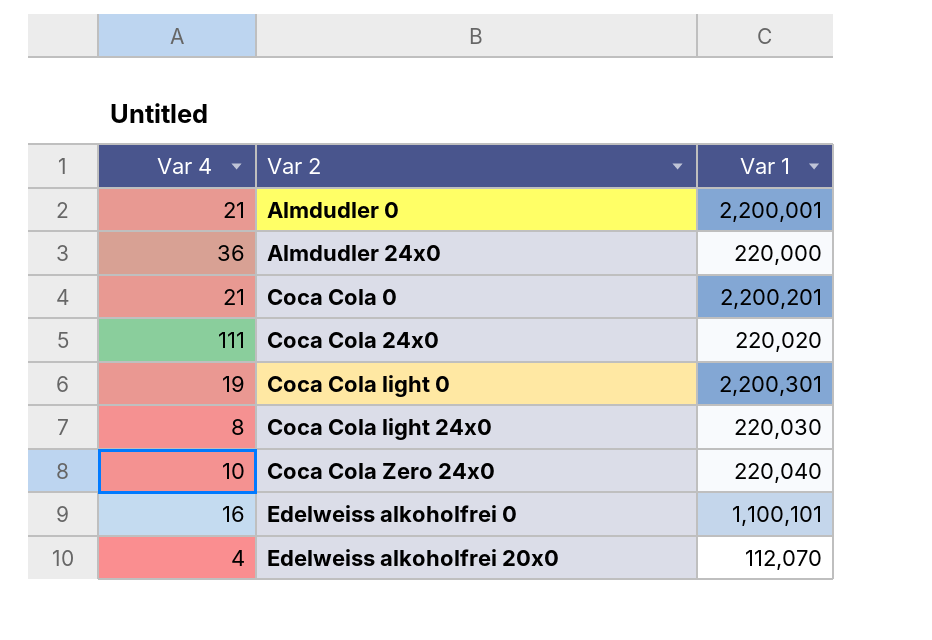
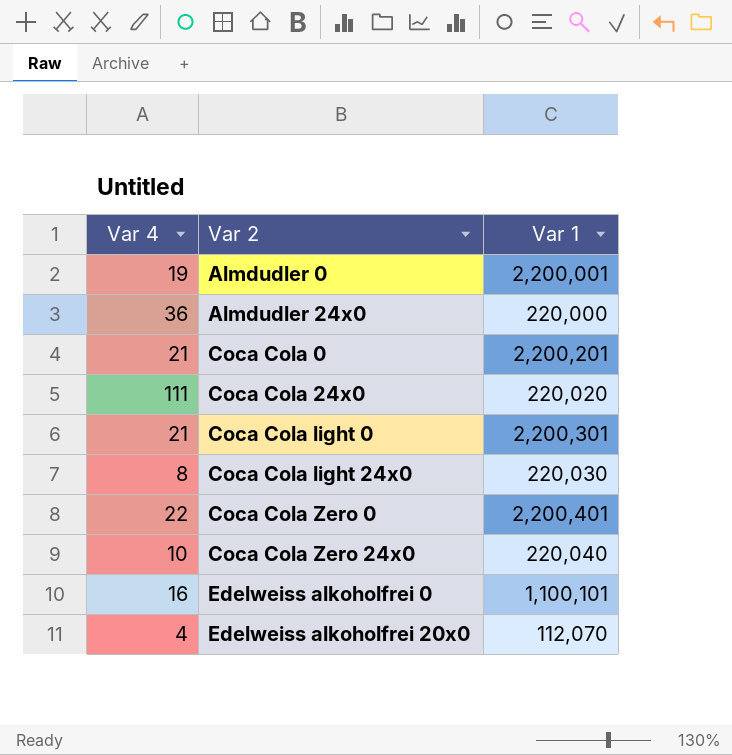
Almdudler 0 | Var 4: 21 -> 19
Coca Cola light 0 | Var 4: 19 -> 21
row Coca Cola Zero 0: none -> 22 | 2,200,401

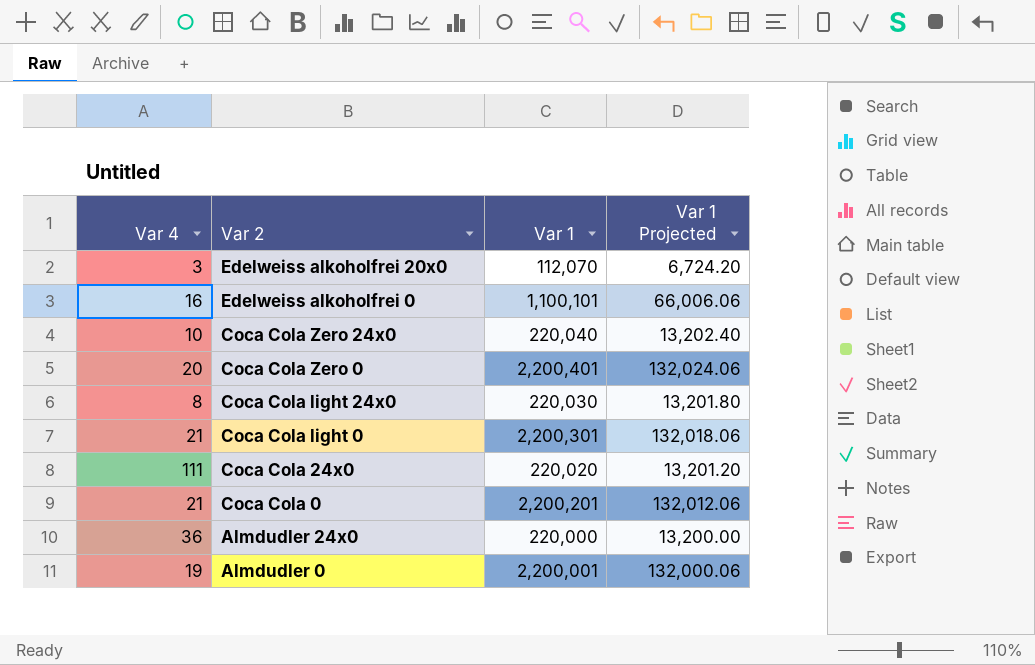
row order: Var 2 ascending -> Var 2 descending
column Var 1 Projected | formula: none -> [Var 1] * 0.06
Edelweiss alkoholfrei 20x0 | Var 4: 4 -> 3
Coca Cola Zero 0 | Var 4: 22 -> 20

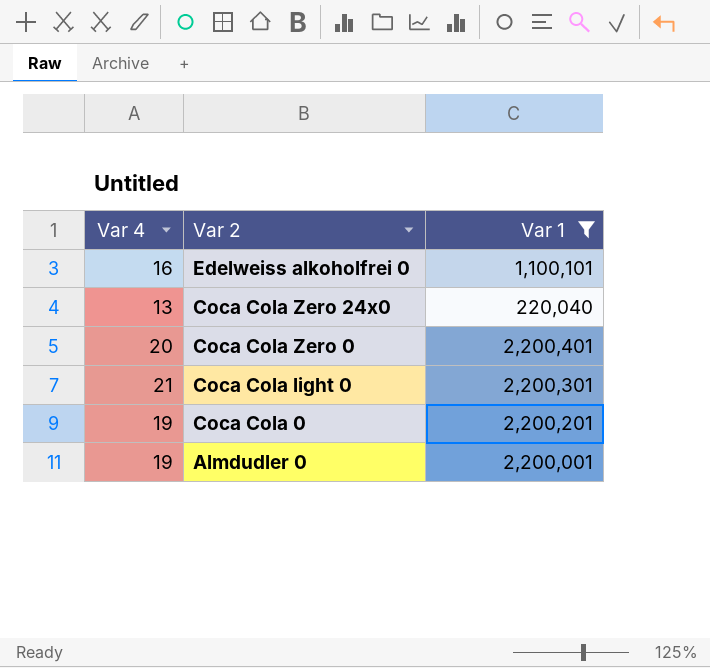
filter: none -> Var 1 >= 220,040
column Var 1 Projected | formula: [Var 1] * 0.06 -> none
Coca Cola Zero 24x0 | Var 4: 10 -> 13
Coca Cola 0 | Var 4: 21 -> 19

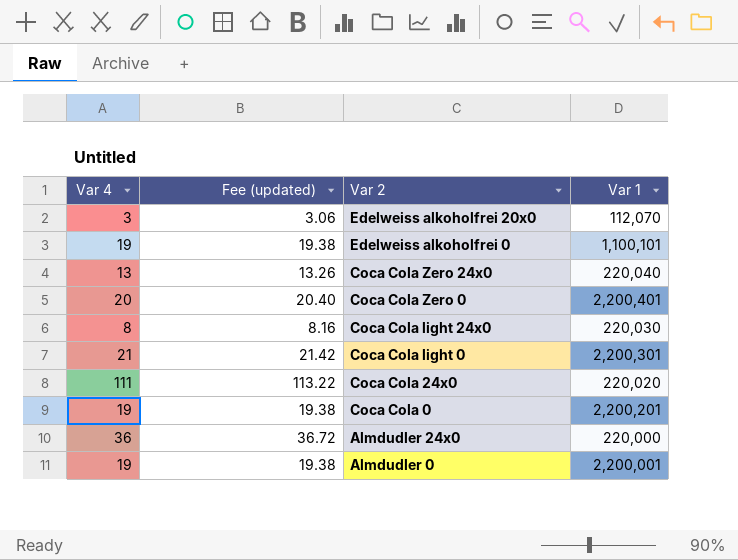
filter: Var 1 >= 220,040 -> none
column Fee (updated) | formula: none -> [Var 4] * 1.02
Edelweiss alkoholfrei 0 | Var 4: 16 -> 19

